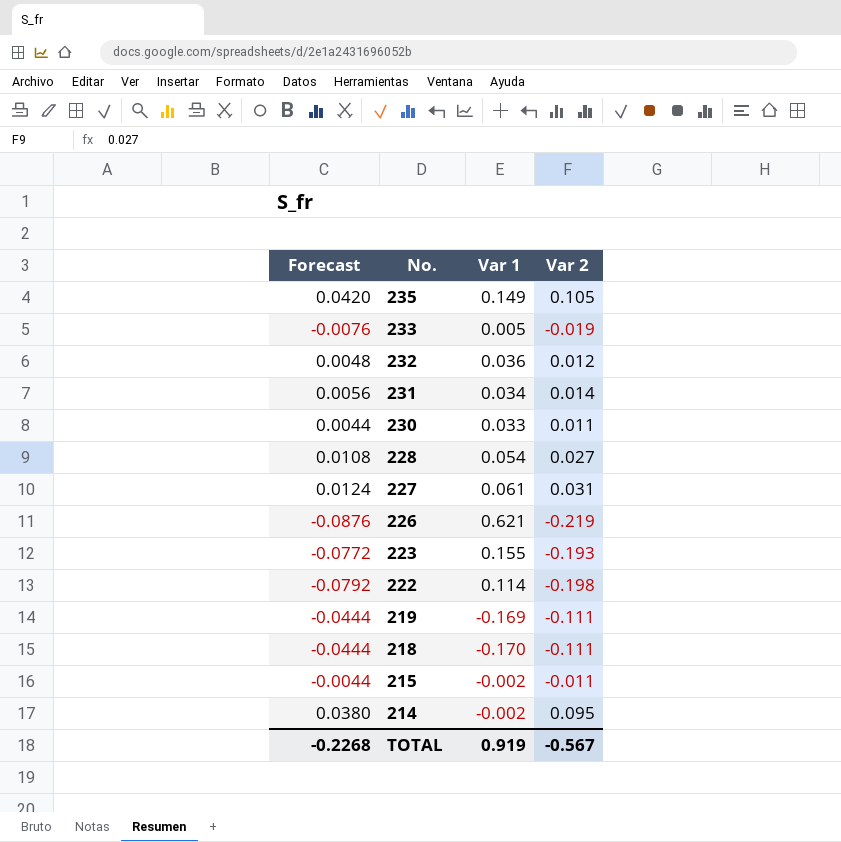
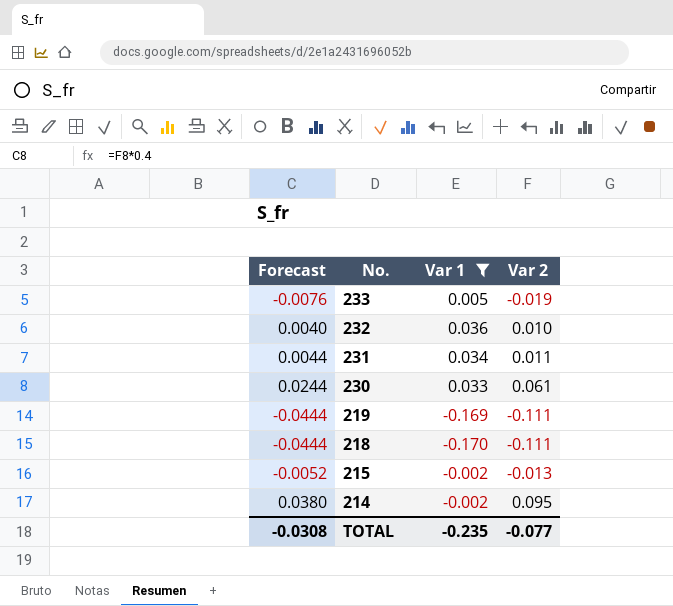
filter: none -> Var 1 <= 0.036
232 | Forecast: 0.0048 -> 0.0040
232 | Var 2: 0.012 -> 0.010
231 | Forecast: 0.0056 -> 0.0044
231 | Var 2: 0.014 -> 0.011
230 | Forecast: 0.0044 -> 0.0244
230 | Var 2: 0.011 -> 0.061
215 | Forecast: -0.0044 -> -0.0052
215 | Var 2: -0.011 -> -0.013
TOTAL | Forecast: -0.2268 -> -0.0308
TOTAL | Var 1: 0.919 -> -0.235
TOTAL | Var 2: -0.567 -> -0.077

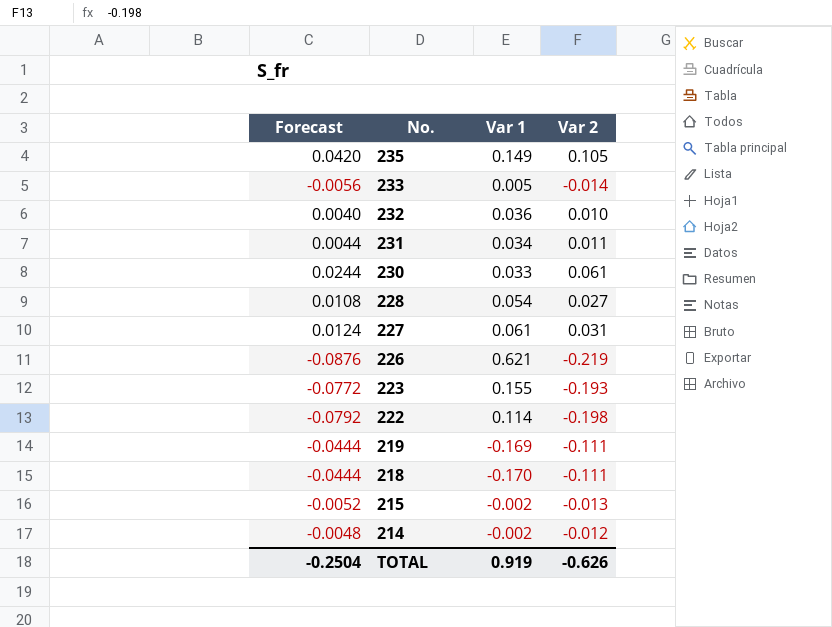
filter: Var 1 <= 0.036 -> none
233 | Forecast: -0.0076 -> -0.0056
233 | Var 2: -0.019 -> -0.014
214 | Forecast: 0.0380 -> -0.0048
214 | Var 2: 0.095 -> -0.012
TOTAL | Forecast: -0.0308 -> -0.2504
TOTAL | Var 1: -0.235 -> 0.919
TOTAL | Var 2: -0.077 -> -0.626

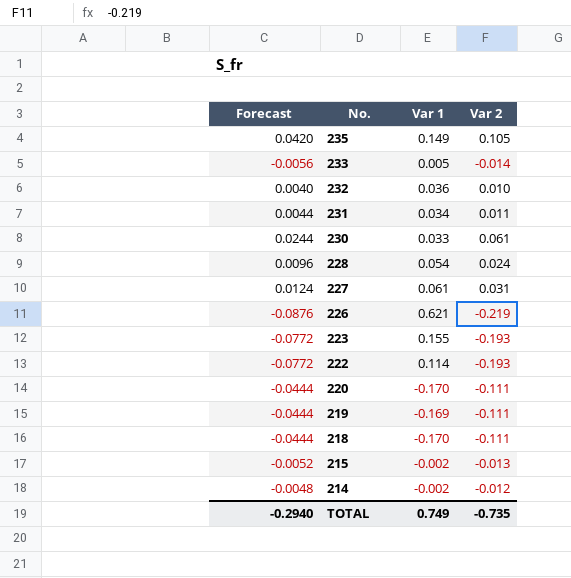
228 | Forecast: 0.0108 -> 0.0096
228 | Var 2: 0.027 -> 0.024
222 | Forecast: -0.0792 -> -0.0772
222 | Var 2: -0.198 -> -0.193
row 220: none -> -0.0444 | -0.170 | -0.111
TOTAL | Forecast: -0.2504 -> -0.2940
TOTAL | Var 1: 0.919 -> 0.749
TOTAL | Var 2: -0.626 -> -0.735

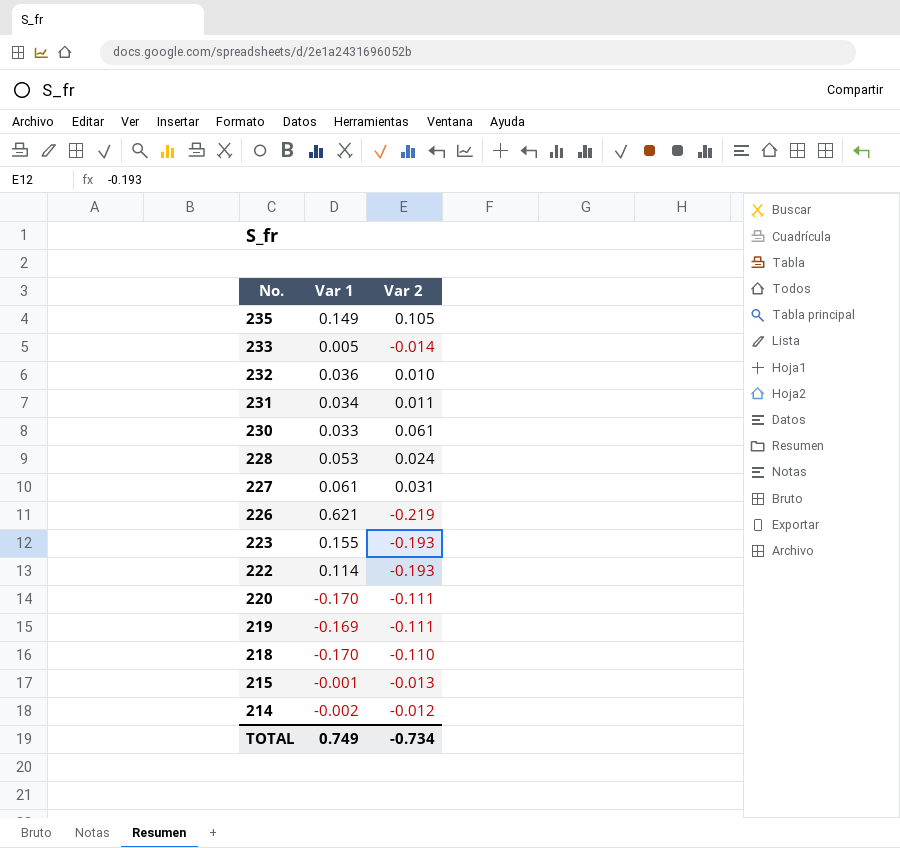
column Forecast | formula: [Var 2] * 0.4 -> none
228 | Var 1: 0.054 -> 0.053
218 | Var 2: -0.111 -> -0.110
215 | Var 1: -0.002 -> -0.001
TOTAL | Var 2: -0.735 -> -0.734

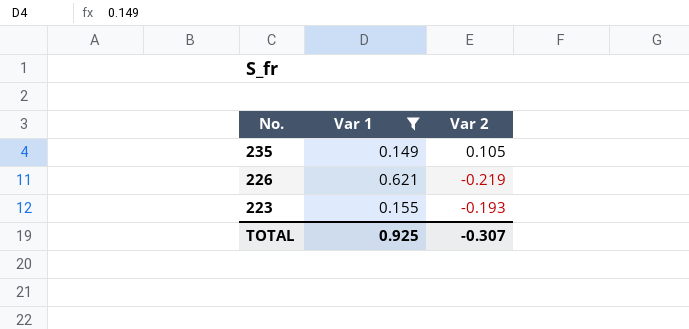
filter: none -> Var 1 >= 0.149
TOTAL | Var 1: 0.749 -> 0.925
TOTAL | Var 2: -0.734 -> -0.307

